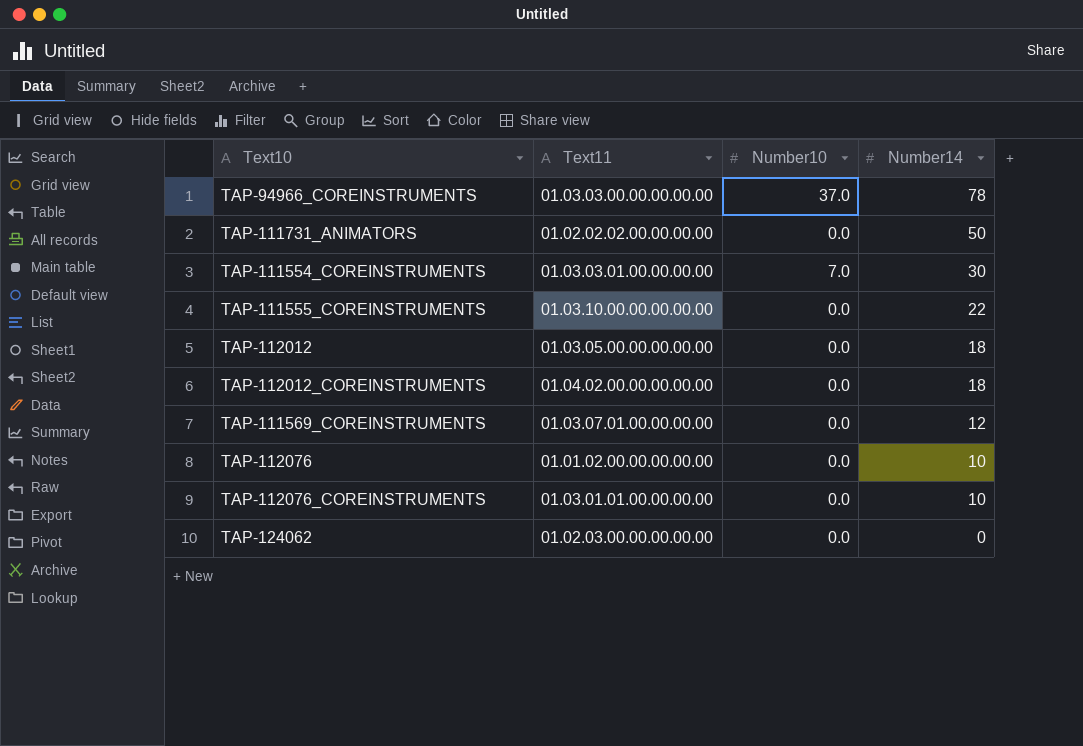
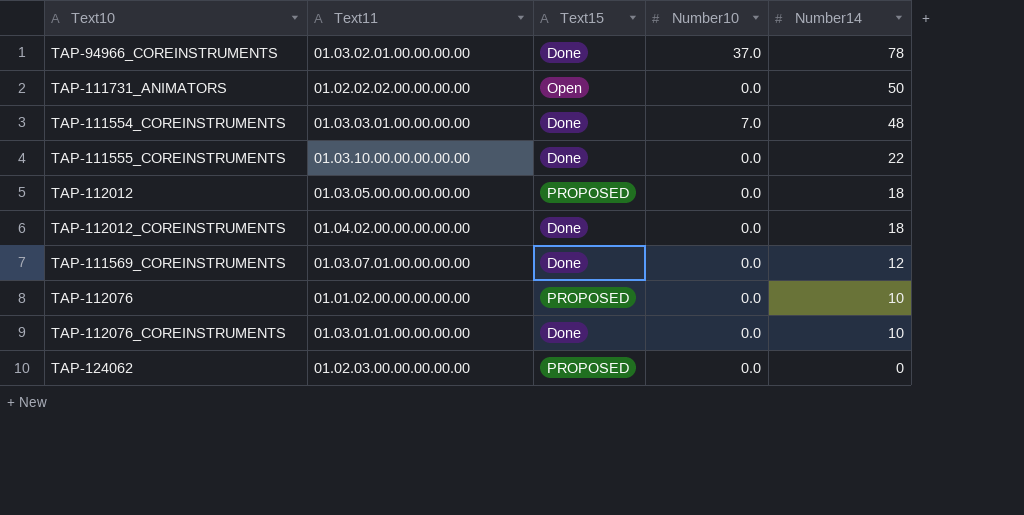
column Text15 | position: none -> 3
TAP-94966_COREINSTRUMENTS | Text11: 01.03.03.00.00.00.00.00 -> 01.03.02.01.00.00.00.00
TAP-111554_COREINSTRUMENTS | Number14: 30 -> 48

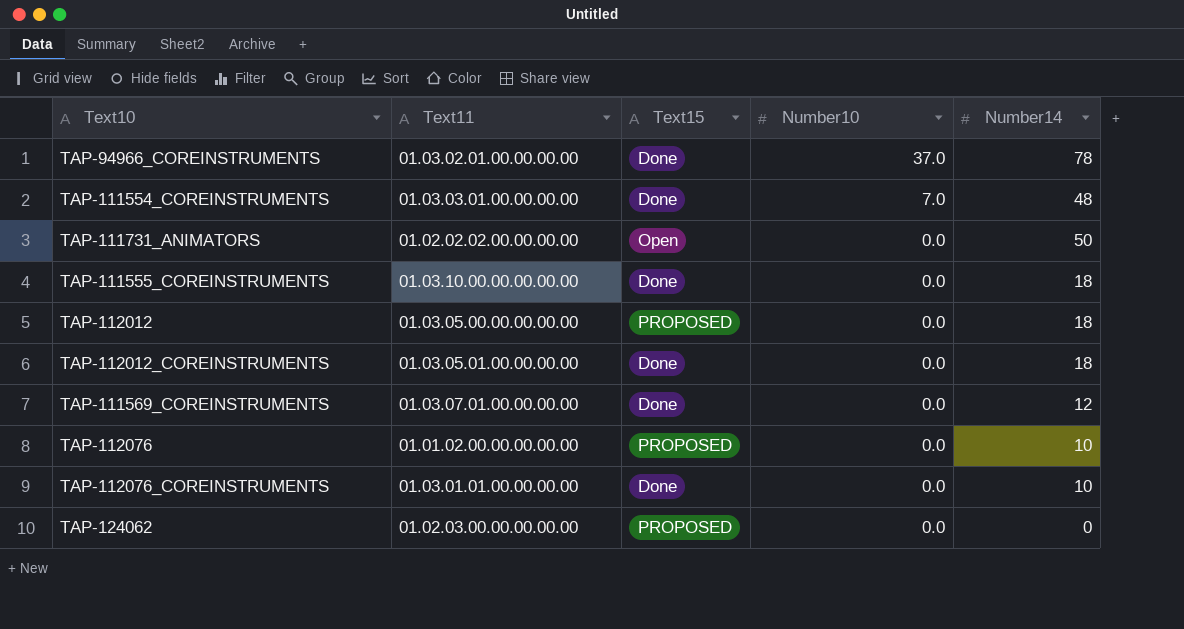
row order: Number14 descending -> Number10 descending
TAP-111555_COREINSTRUMENTS | Number14: 22 -> 18
TAP-112012_COREINSTRUMENTS | Text11: 01.04.02.00.00.00.00.00 -> 01.03.05.01.00.00.00.00

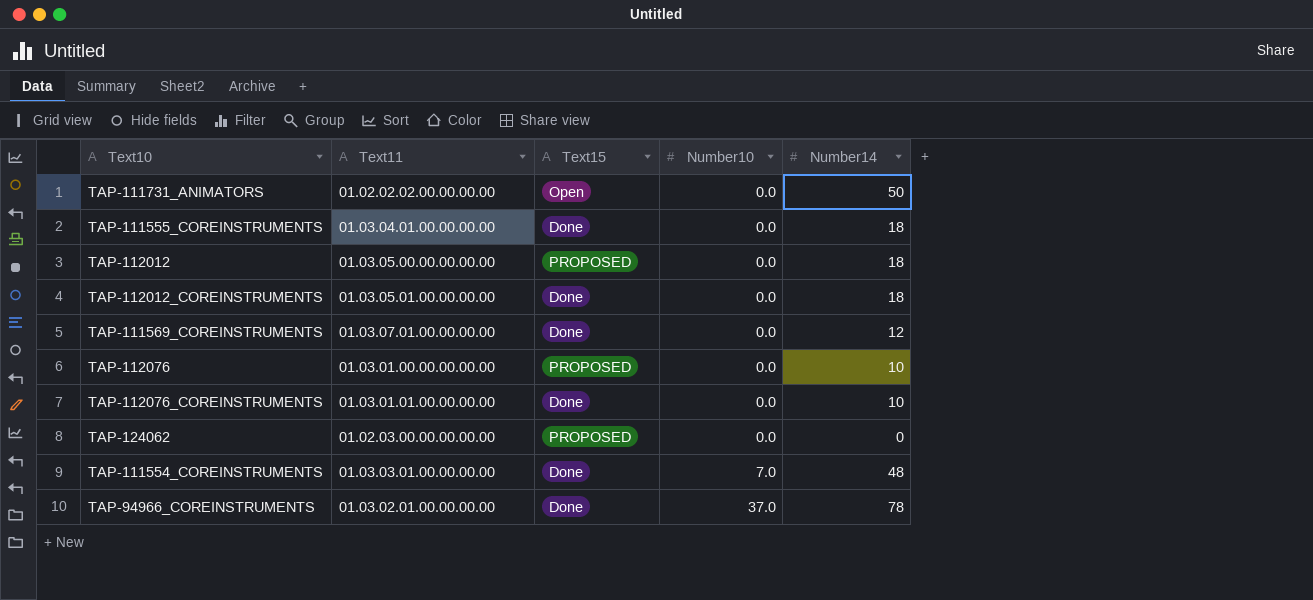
row order: Number10 descending -> Number10 ascending
TAP-111555_COREINSTRUMENTS | Text11: 01.03.10.00.00.00.00.00 -> 01.03.04.01.00.00.00.00
TAP-112076 | Text11: 01.01.02.00.00.00.00.00 -> 01.03.01.00.00.00.00.00

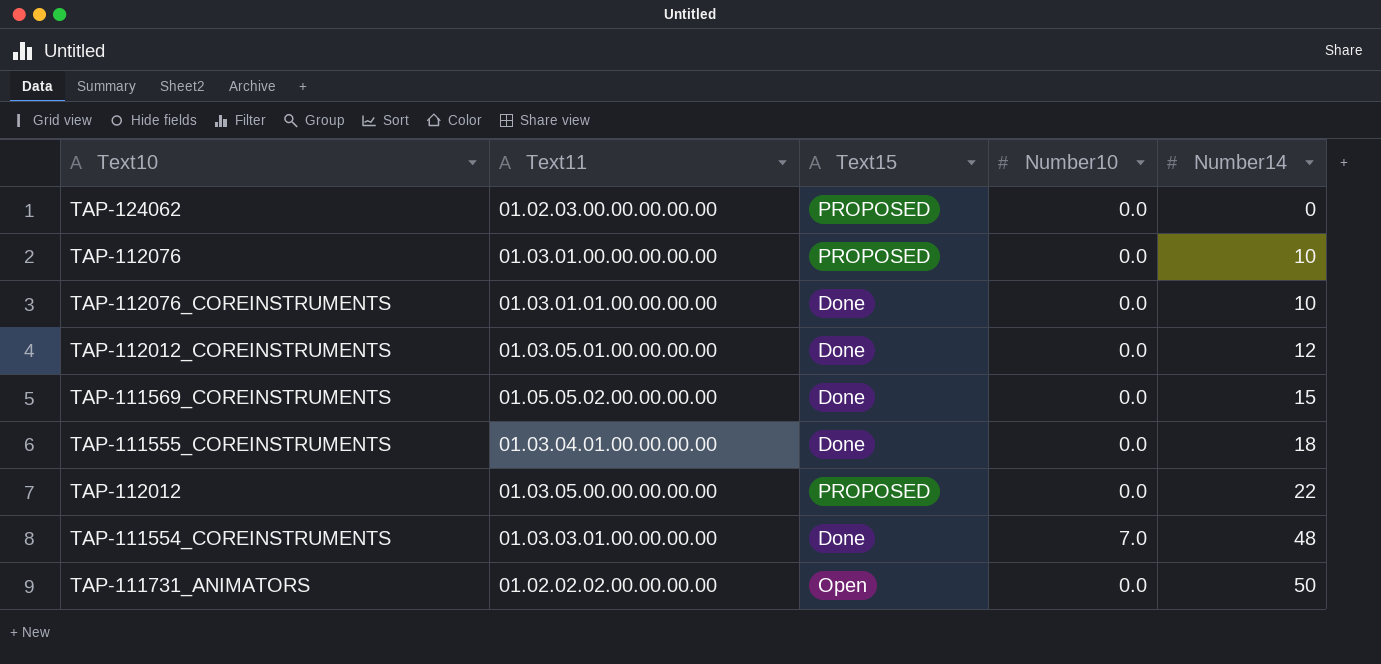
row order: Number10 ascending -> Number14 ascending
row TAP-94966_COREINSTRUMENTS: 01.03.02.01.00.00.00.00 | Done | 37.0 | 78 -> none
TAP-112012_COREINSTRUMENTS | Number14: 18 -> 12
TAP-111569_COREINSTRUMENTS | Text11: 01.03.07.01.00.00.00.00 -> 01.05.05.02.00.00.00.00
TAP-111569_COREINSTRUMENTS | Number14: 12 -> 15
TAP-112012 | Number14: 18 -> 22

